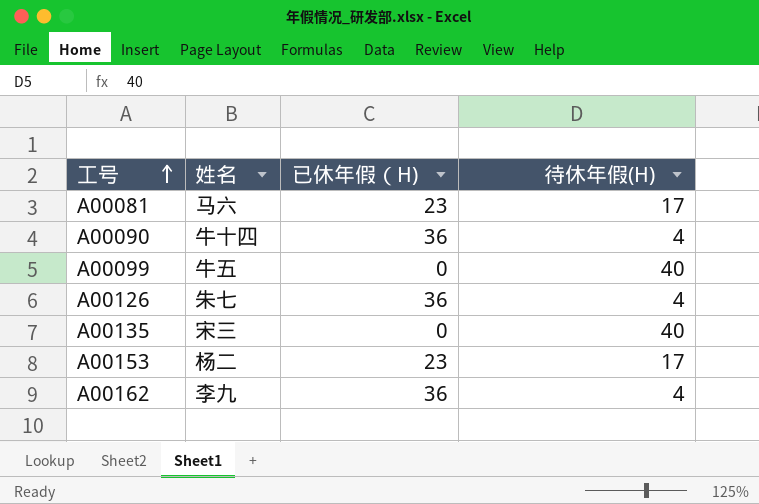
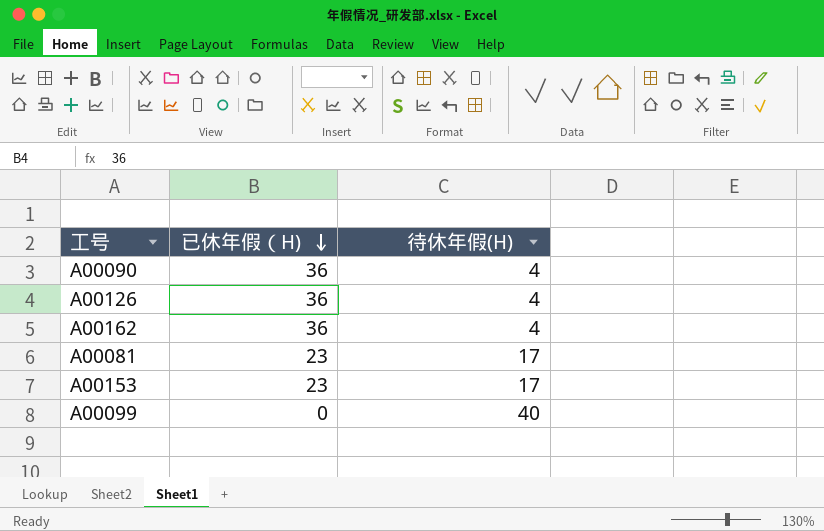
row order: 工号 ascending -> 已休年假（H) descending
column 姓名 | position: 2 -> none
row A00135: 宋三 | 0 | 40 -> none

